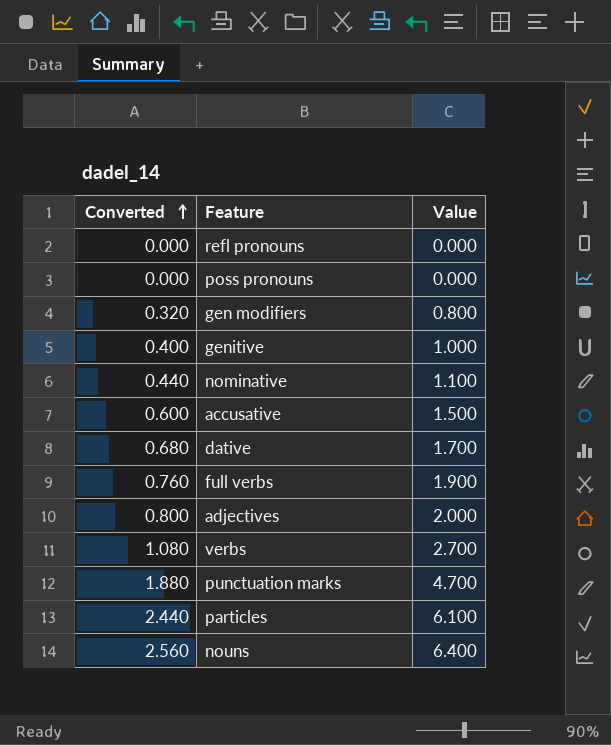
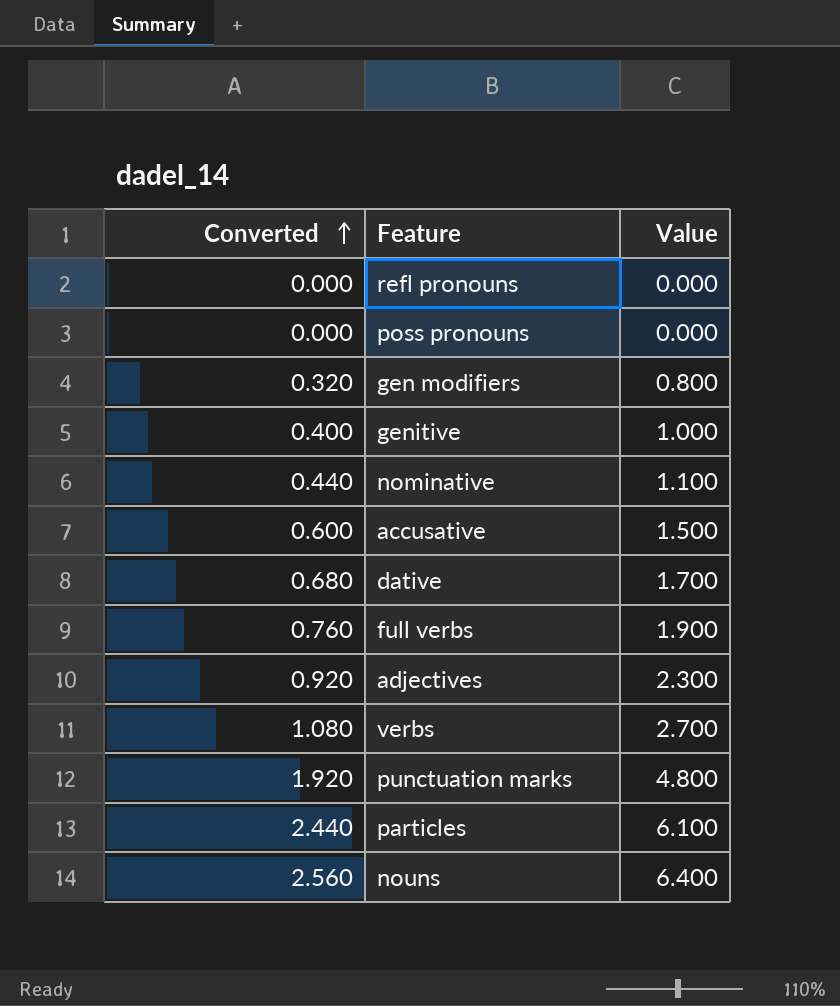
adjectives | Converted: 0.800 -> 0.920
adjectives | Value: 2.000 -> 2.300
punctuation marks | Converted: 1.880 -> 1.920
punctuation marks | Value: 4.700 -> 4.800

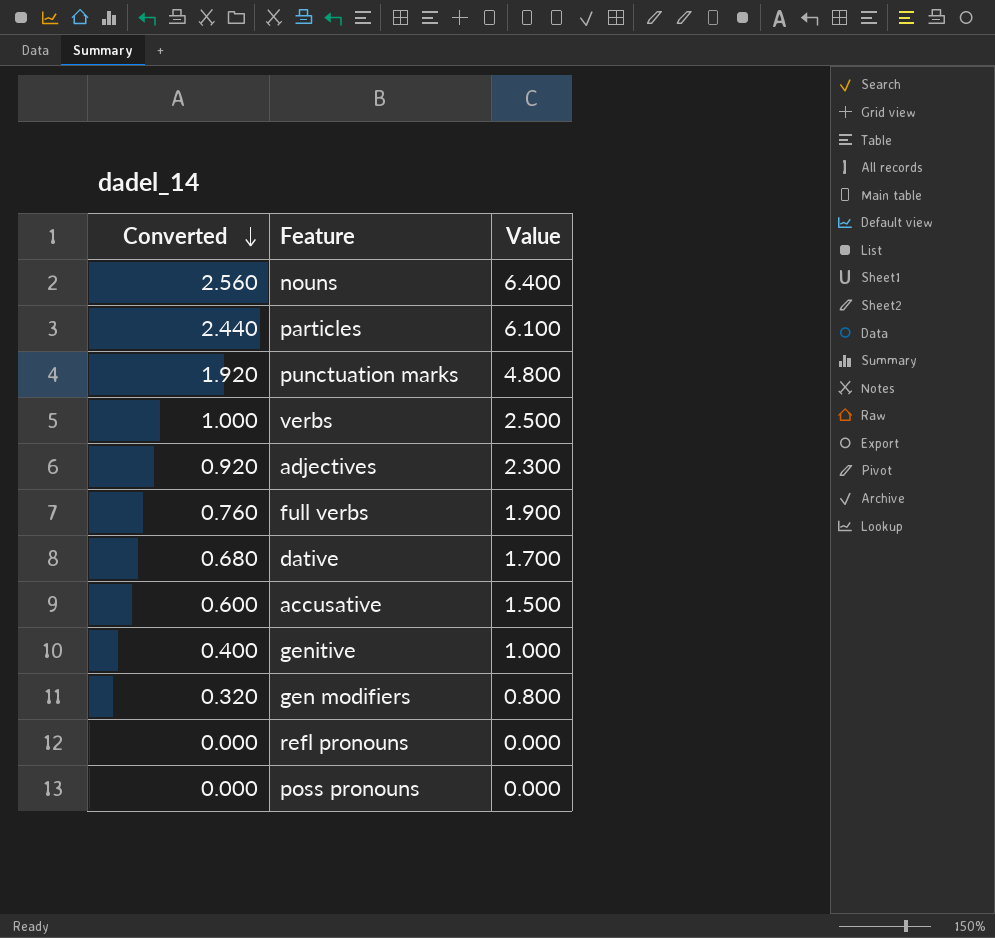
row order: Converted ascending -> Converted descending
row nominative: 0.440 | 1.100 -> none
verbs | Converted: 1.080 -> 1.000
verbs | Value: 2.700 -> 2.500

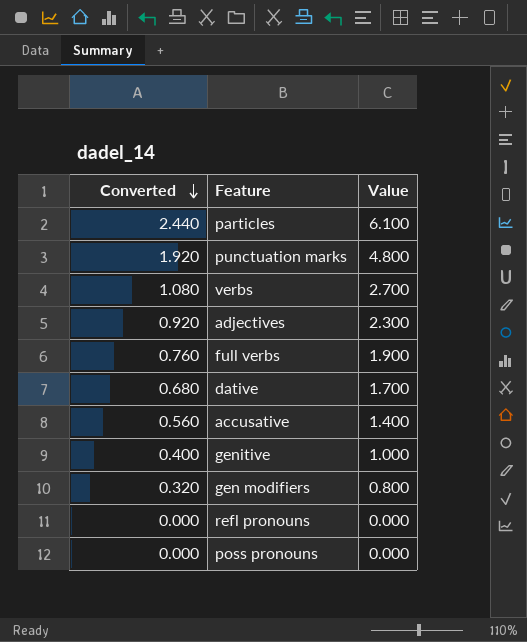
row nouns: 2.560 | 6.400 -> none
verbs | Converted: 1.000 -> 1.080
verbs | Value: 2.500 -> 2.700
accusative | Converted: 0.600 -> 0.560
accusative | Value: 1.500 -> 1.400

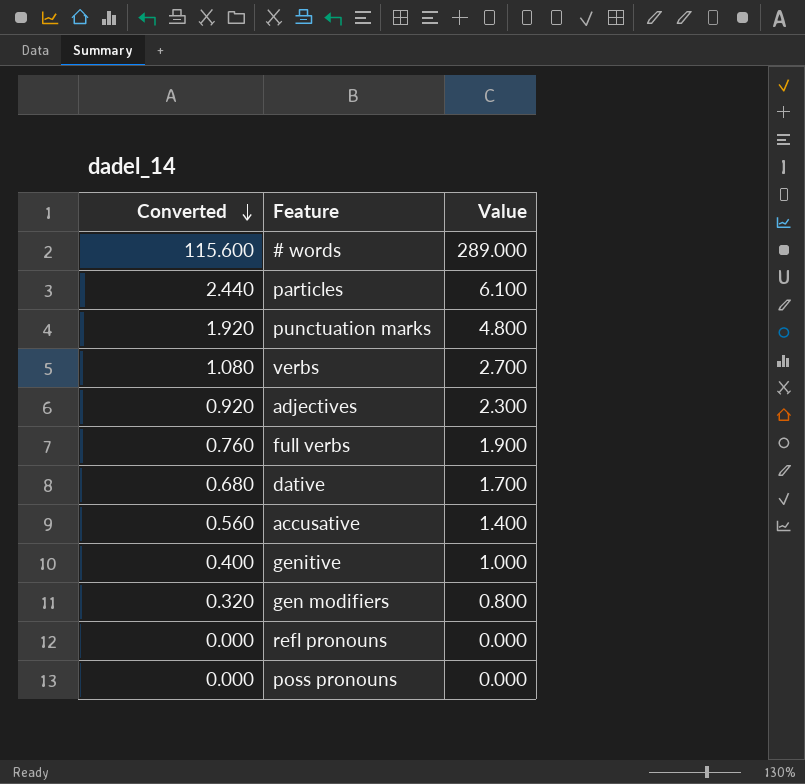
row # words: none -> 115.600 | 289.000

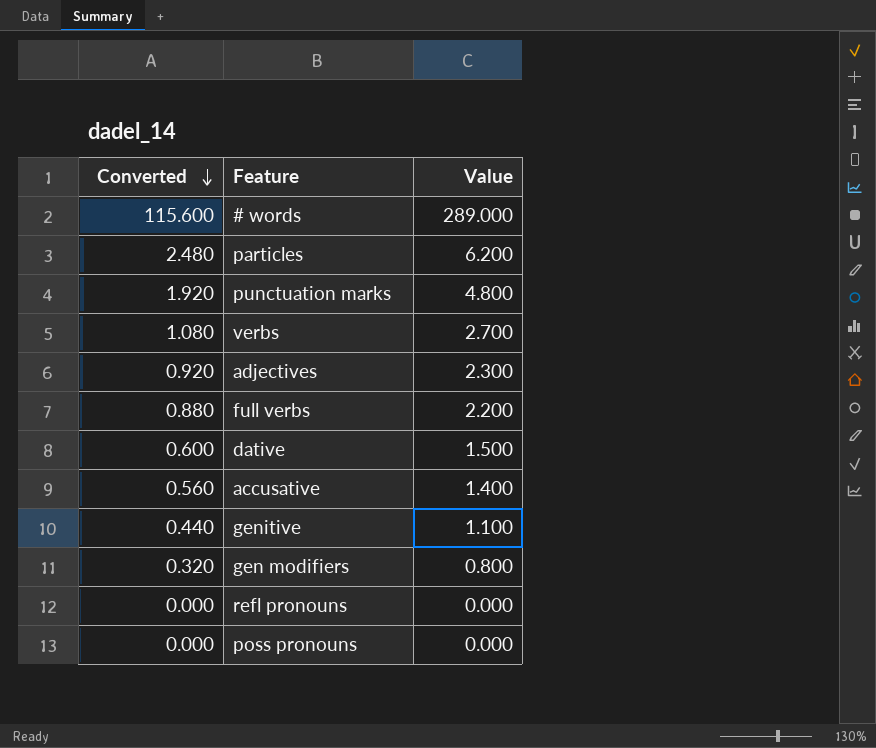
particles | Converted: 2.440 -> 2.480
particles | Value: 6.100 -> 6.200
full verbs | Converted: 0.760 -> 0.880
full verbs | Value: 1.900 -> 2.200
dative | Converted: 0.680 -> 0.600
dative | Value: 1.700 -> 1.500
genitive | Converted: 0.400 -> 0.440
genitive | Value: 1.000 -> 1.100

